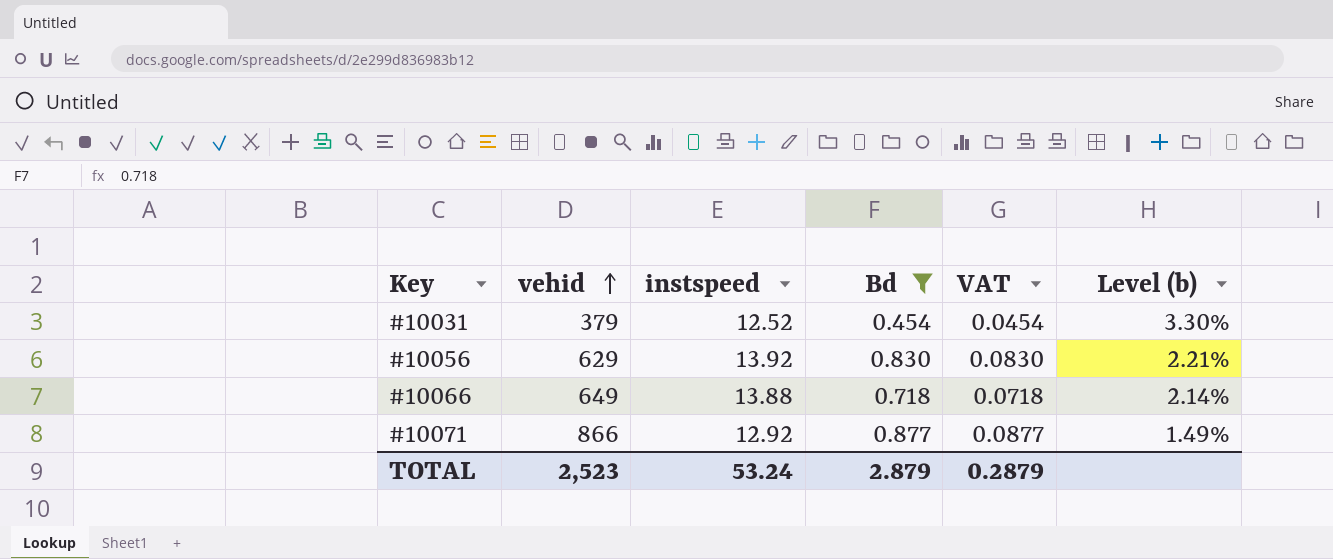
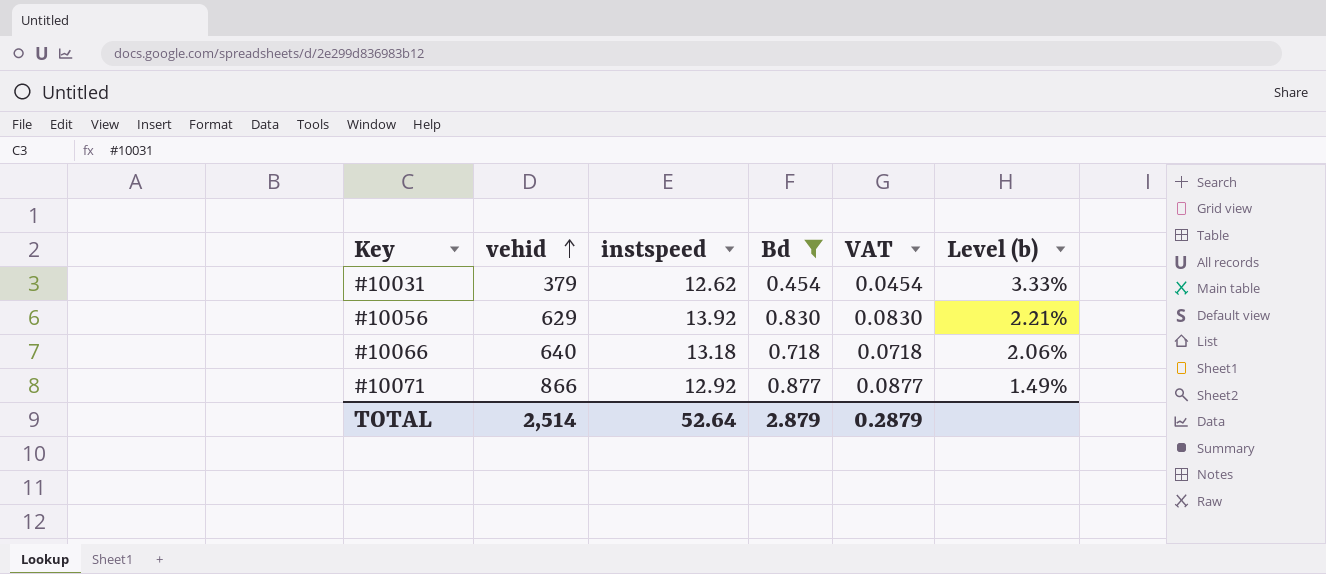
#10031 | instspeed: 12.52 -> 12.62
#10031 | Level (b): 3.30% -> 3.33%
#10066 | vehid: 649 -> 640
#10066 | instspeed: 13.88 -> 13.18
#10066 | Level (b): 2.14% -> 2.06%
TOTAL | vehid: 2,523 -> 2,514
TOTAL | instspeed: 53.24 -> 52.64

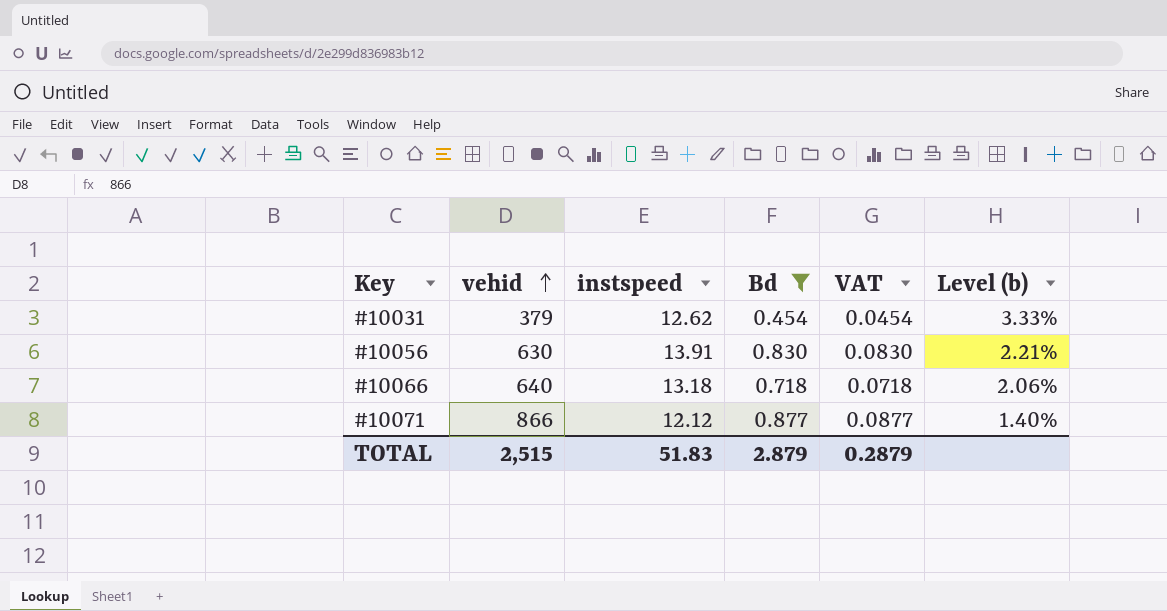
#10056 | vehid: 629 -> 630
#10056 | instspeed: 13.92 -> 13.91
#10071 | instspeed: 12.92 -> 12.12
#10071 | Level (b): 1.49% -> 1.40%
TOTAL | vehid: 2,514 -> 2,515
TOTAL | instspeed: 52.64 -> 51.83

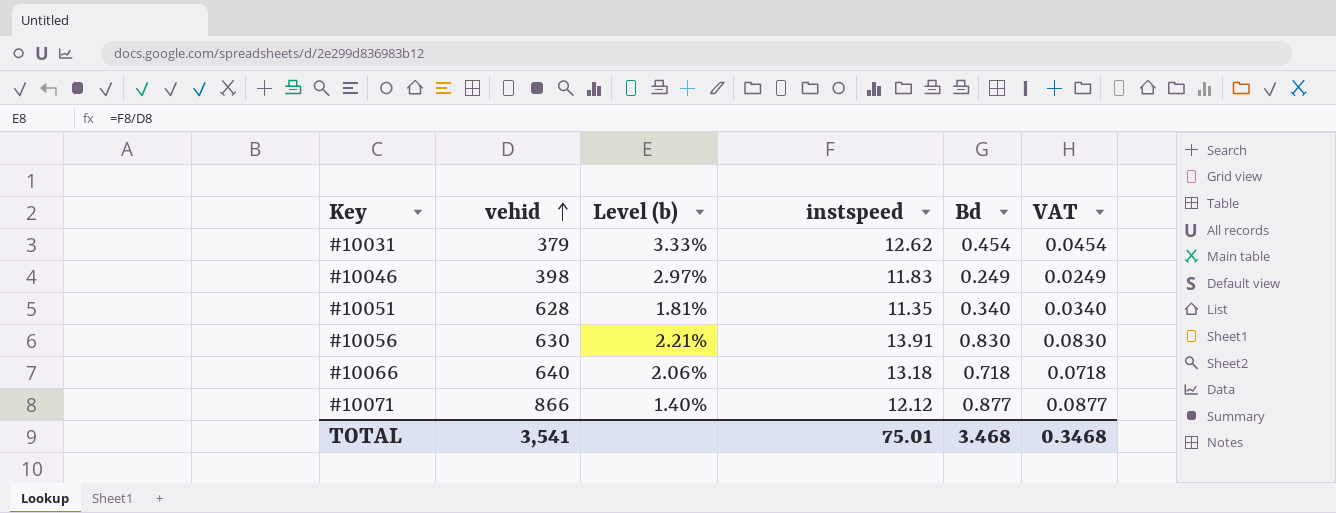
filter: Bd >= 0.454 -> none
column Level (b) | position: 6 -> 3
TOTAL | vehid: 2,515 -> 3,541
TOTAL | instspeed: 51.83 -> 75.01
TOTAL | Bd: 2.879 -> 3.468
TOTAL | VAT: 0.2879 -> 0.3468

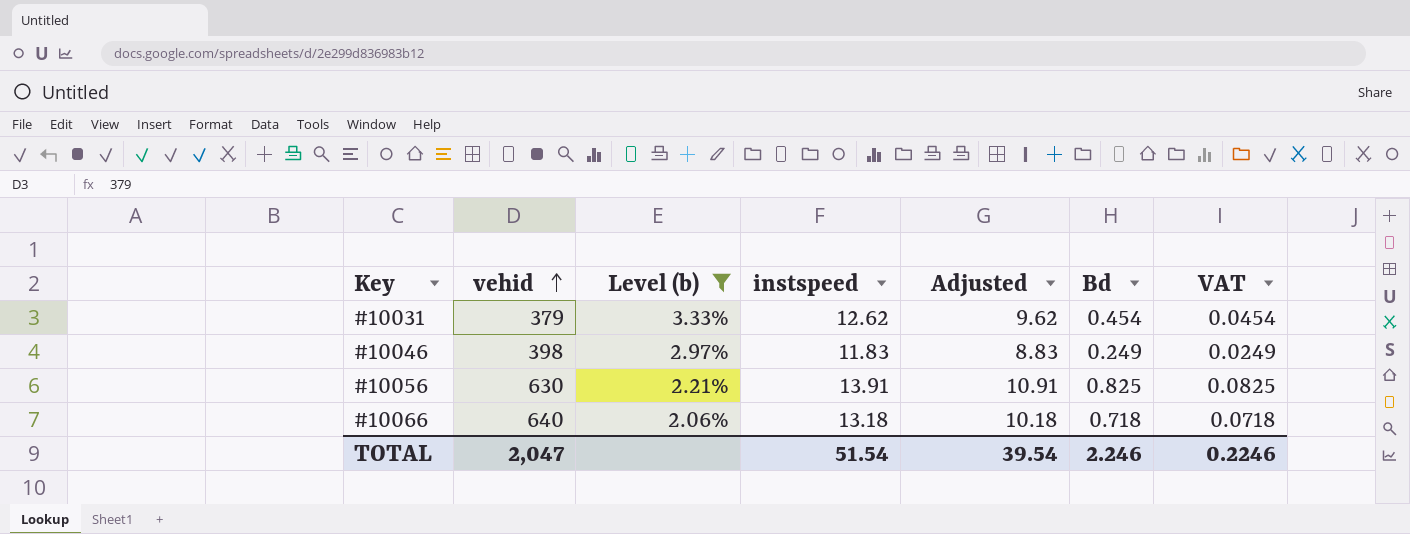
filter: none -> Level (b) >= 2.06%
column Adjusted | formula: none -> [instspeed] - 3
#10056 | Bd: 0.830 -> 0.825
#10056 | VAT: 0.0830 -> 0.0825
TOTAL | vehid: 3,541 -> 2,047
TOTAL | instspeed: 75.01 -> 51.54
TOTAL | Bd: 3.468 -> 2.246
TOTAL | VAT: 0.3468 -> 0.2246

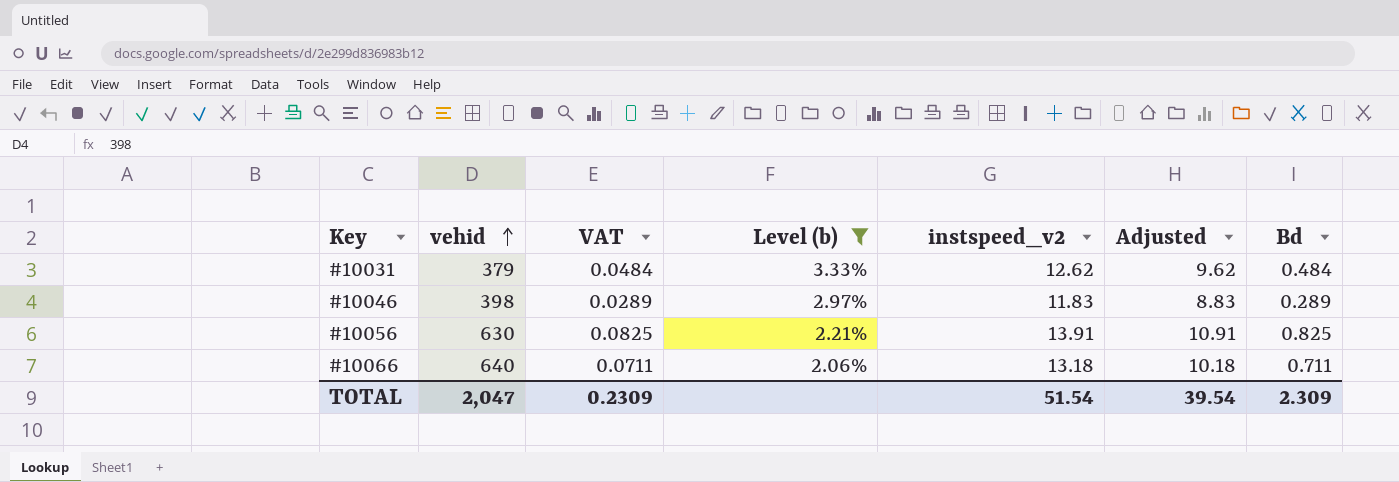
column VAT | position: 7 -> 3
column name: instspeed -> instspeed_v2
#10031 | VAT: 0.0454 -> 0.0484
#10031 | Bd: 0.454 -> 0.484
#10046 | VAT: 0.0249 -> 0.0289
#10046 | Bd: 0.249 -> 0.289
#10066 | VAT: 0.0718 -> 0.0711
#10066 | Bd: 0.718 -> 0.711
TOTAL | VAT: 0.2246 -> 0.2309
TOTAL | Bd: 2.246 -> 2.309

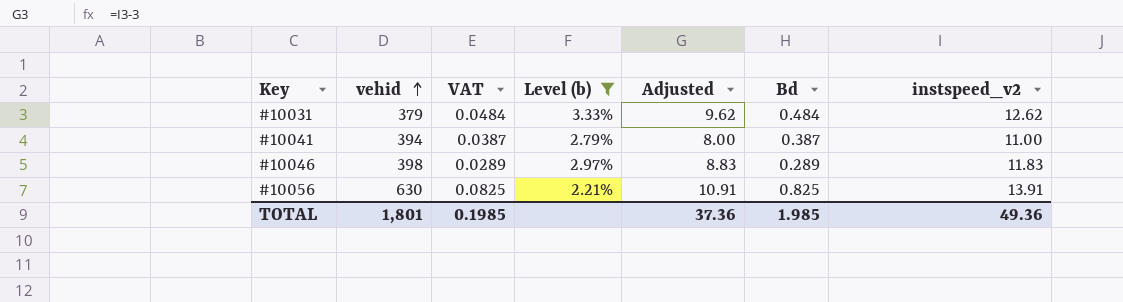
column instspeed_v2 | position: 5 -> 7
row #10066: 640 | 0.0711 | 2.06% | 13.18 | 10.18 | 0.711 -> none
row #10041: none -> 394 | 0.0387 | 2.79% | 8.00 | 0.387 | 11.00
TOTAL | vehid: 2,047 -> 1,801
TOTAL | VAT: 0.2309 -> 0.1985
TOTAL | Adjusted: 39.54 -> 37.36
TOTAL | Bd: 2.309 -> 1.985
TOTAL | instspeed_v2: 51.54 -> 49.36

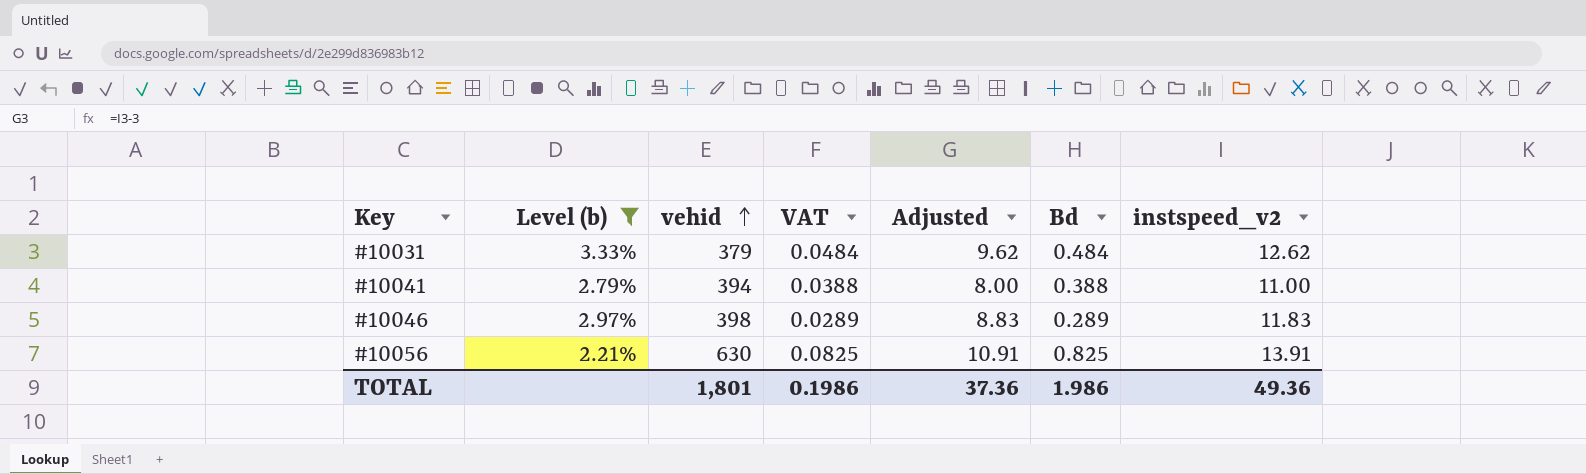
column Level (b) | position: 4 -> 2
#10041 | VAT: 0.0387 -> 0.0388
#10041 | Bd: 0.387 -> 0.388
TOTAL | VAT: 0.1985 -> 0.1986
TOTAL | Bd: 1.985 -> 1.986

